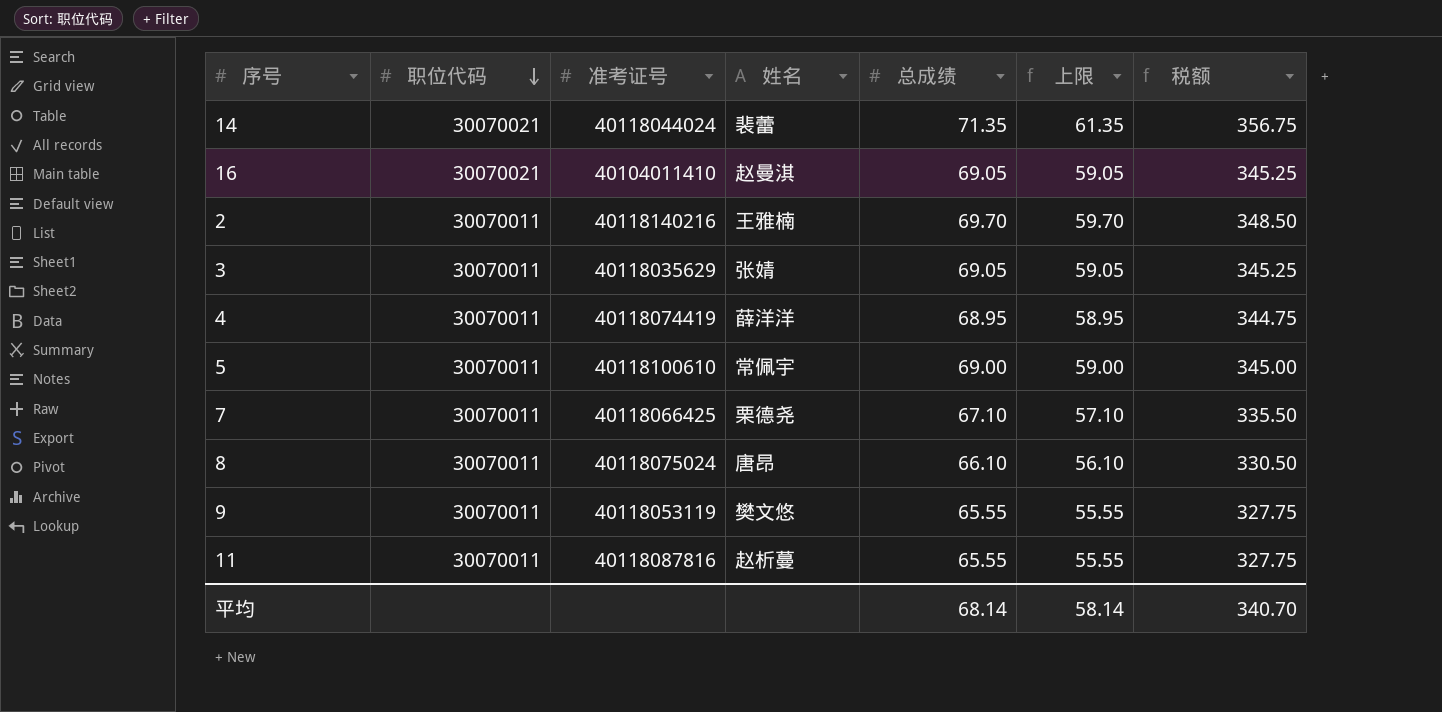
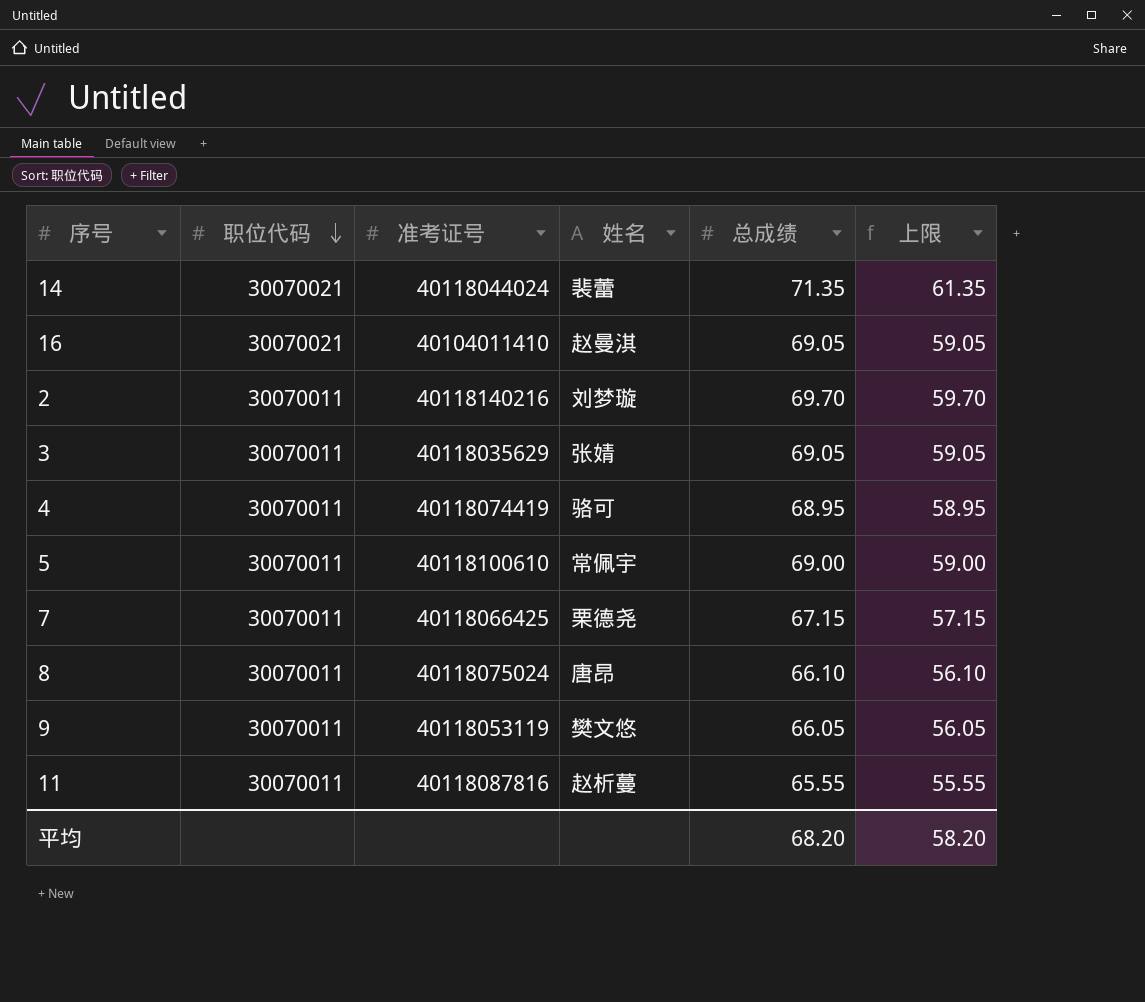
column 税额 | formula: [总成绩] * 5 -> none
2 | 姓名: 王雅楠 -> 刘梦璇
4 | 姓名: 薛洋洋 -> 骆可
7 | 总成绩: 67.10 -> 67.15
7 | 上限: 57.10 -> 57.15
9 | 总成绩: 65.55 -> 66.05
9 | 上限: 55.55 -> 56.05
平均 | 总成绩: 68.14 -> 68.20
平均 | 上限: 58.14 -> 58.20

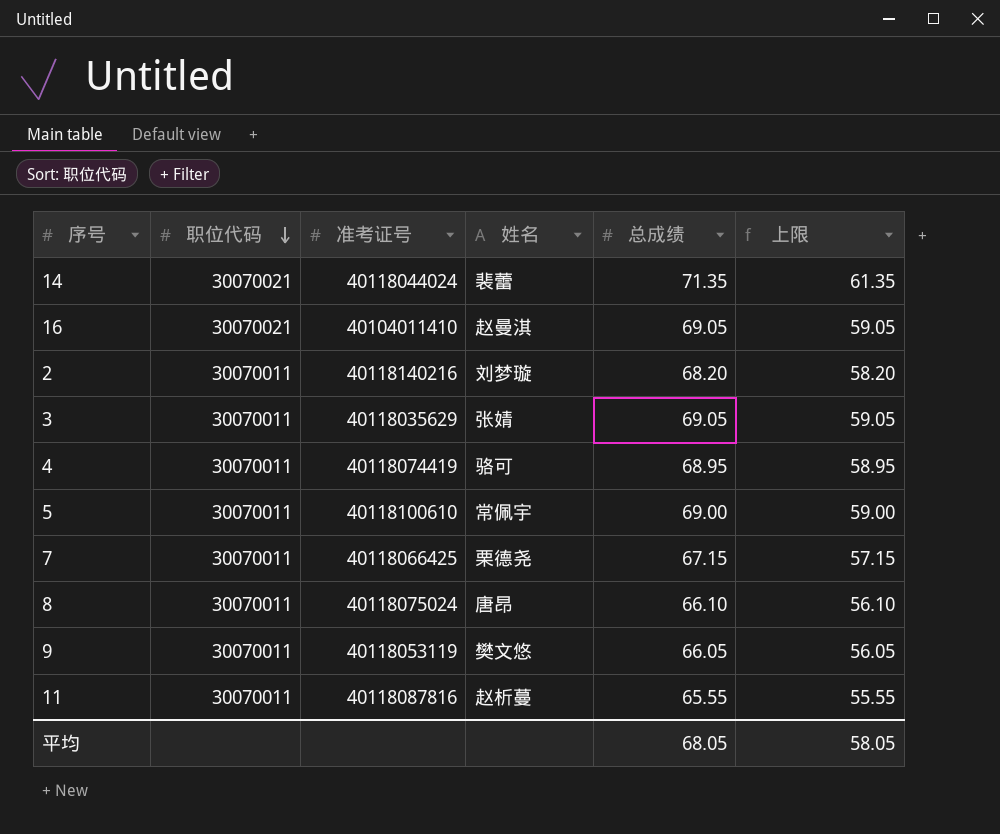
2 | 总成绩: 69.70 -> 68.20
2 | 上限: 59.70 -> 58.20
平均 | 总成绩: 68.20 -> 68.05
平均 | 上限: 58.20 -> 58.05

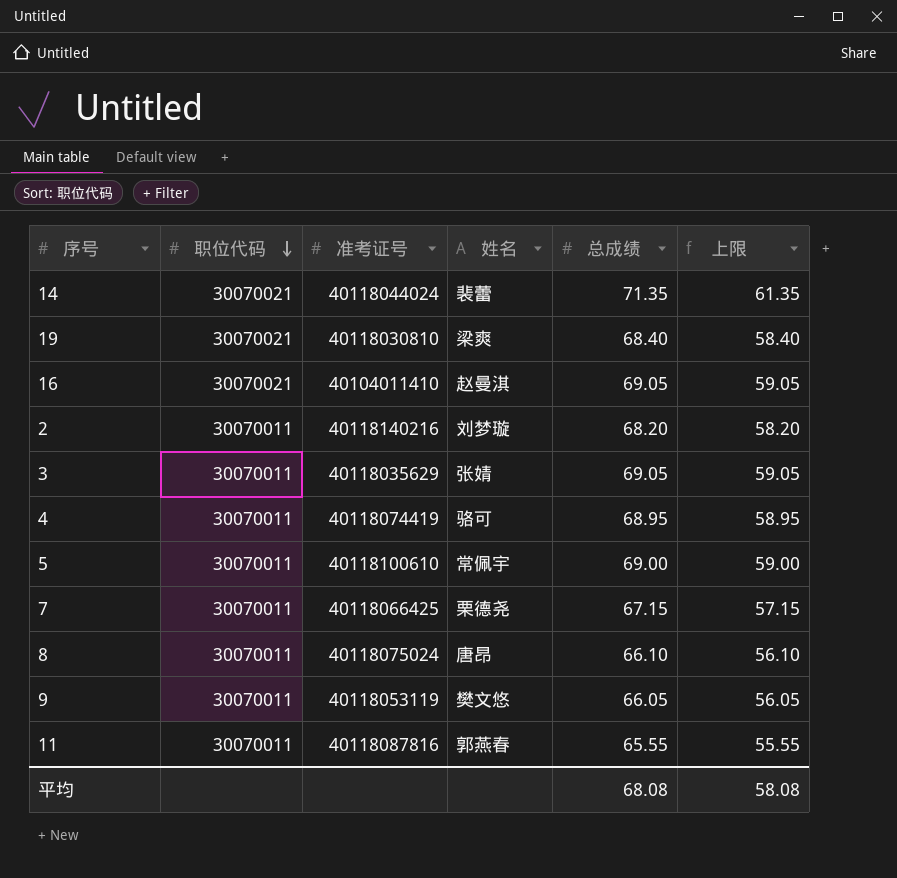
row 19: none -> 30070021 | 40118030810 | 梁爽 | 68.40 | 58.40
11 | 姓名: 赵析蔓 -> 郭燕春
平均 | 总成绩: 68.05 -> 68.08
平均 | 上限: 58.05 -> 58.08

